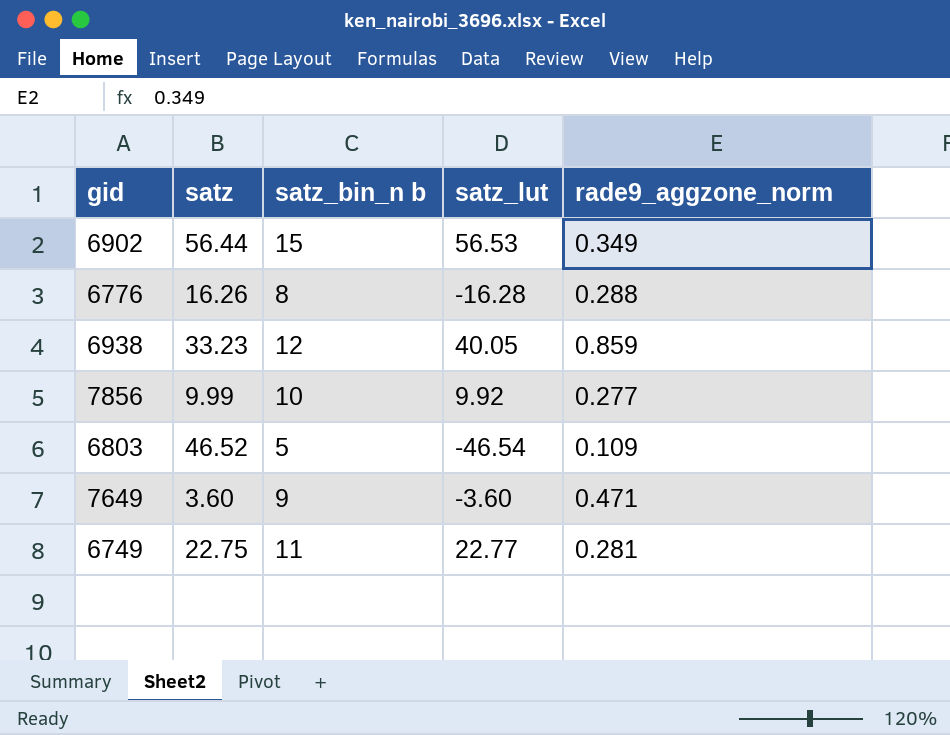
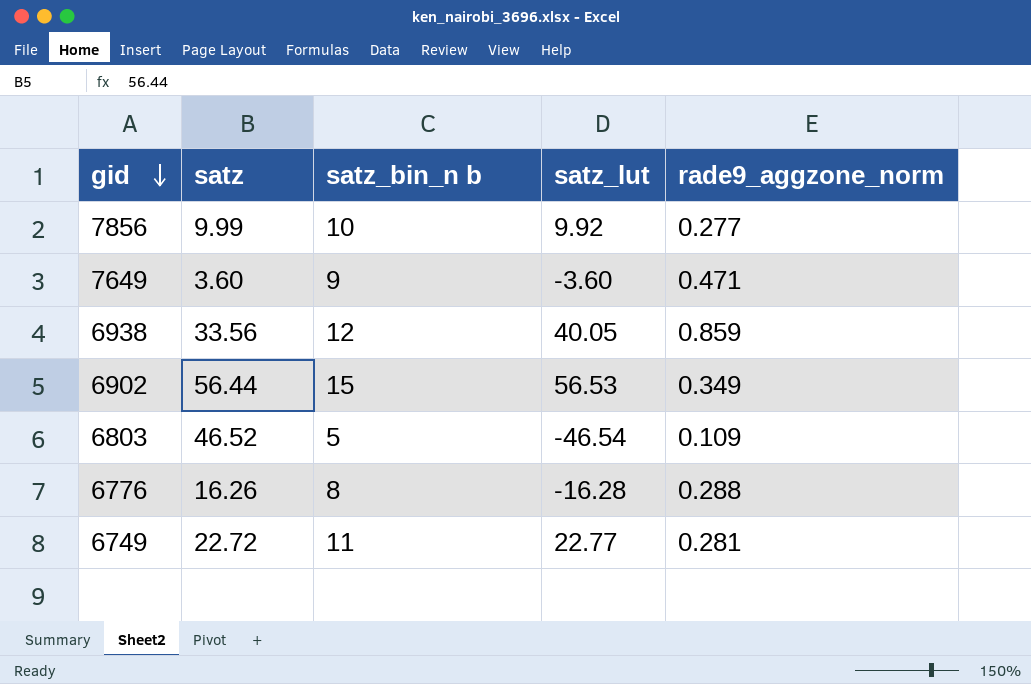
row order: none -> gid descending
6938 | satz: 33.23 -> 33.56
6749 | satz: 22.75 -> 22.72

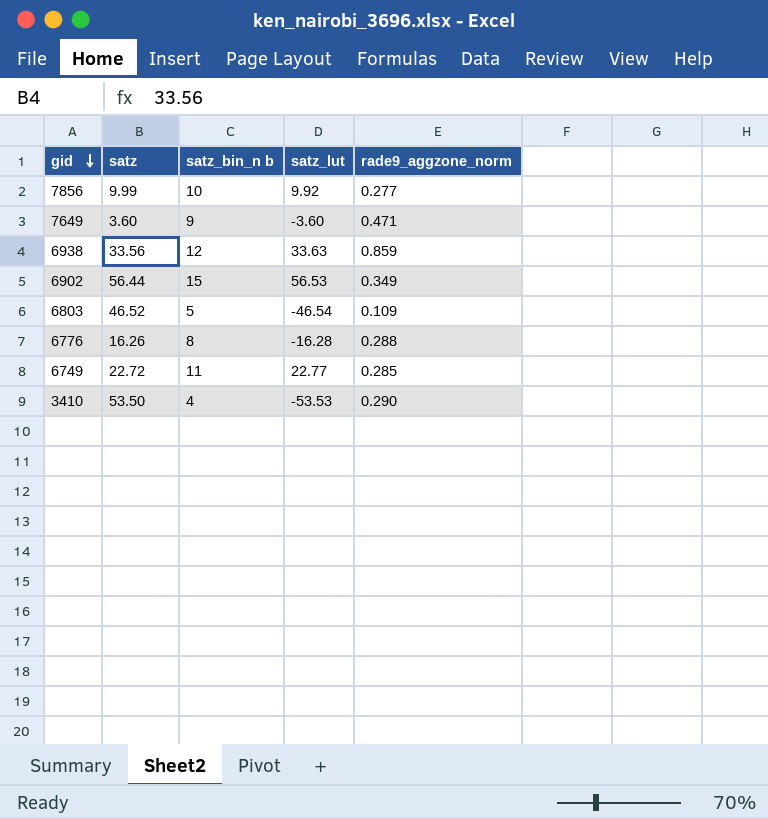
6938 | satz_lut: 40.05 -> 33.63
6749 | rade9_aggzone_norm: 0.281 -> 0.285
row 3410: none -> 53.50 | 4 | -53.53 | 0.290

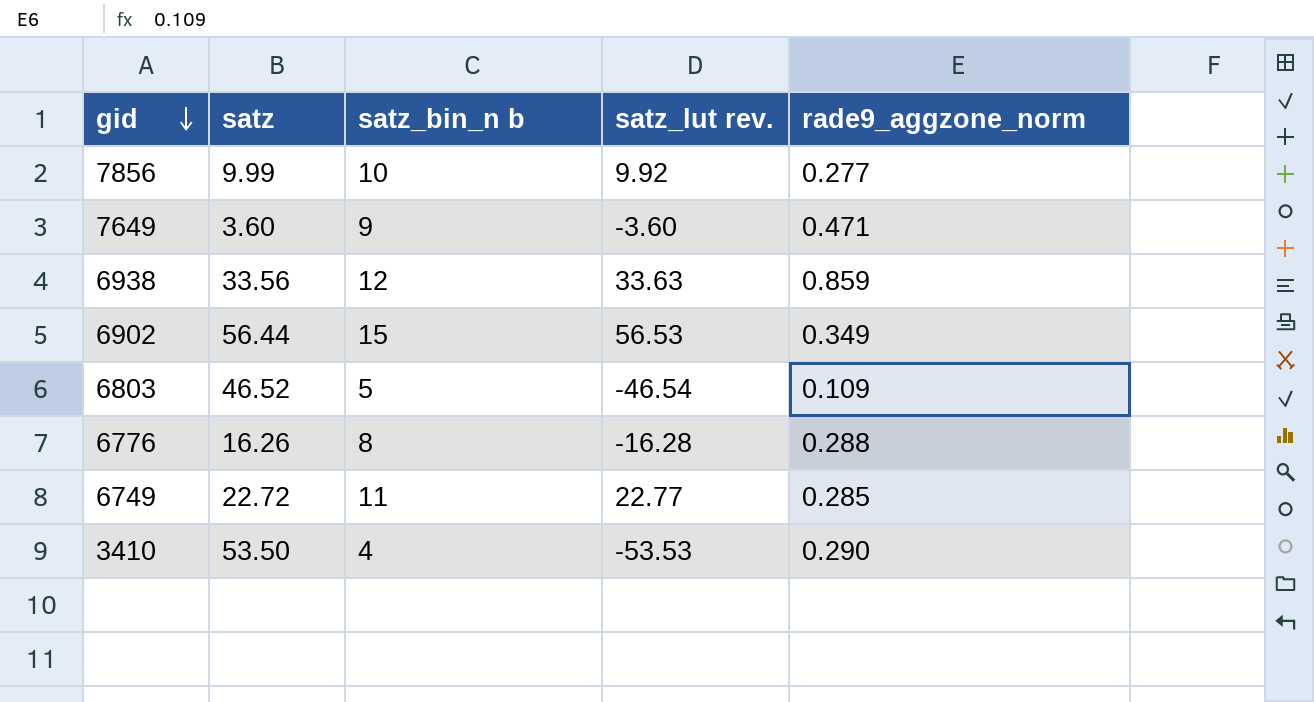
column name: satz_lut -> satz_lut rev.

